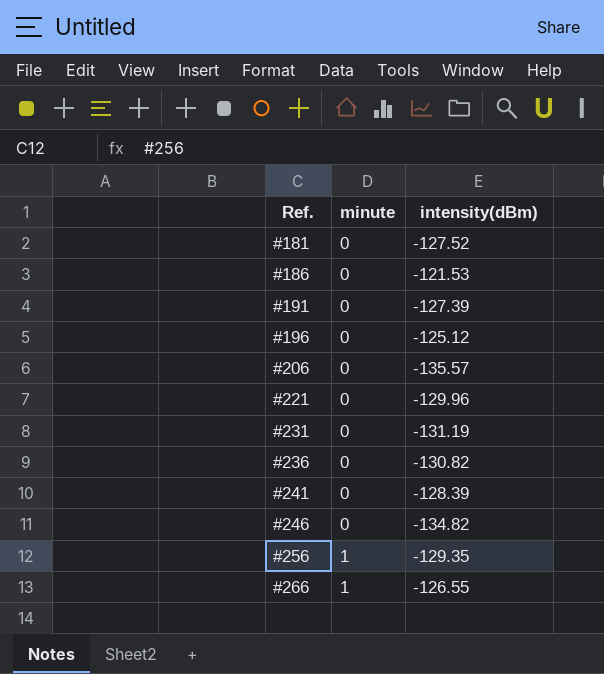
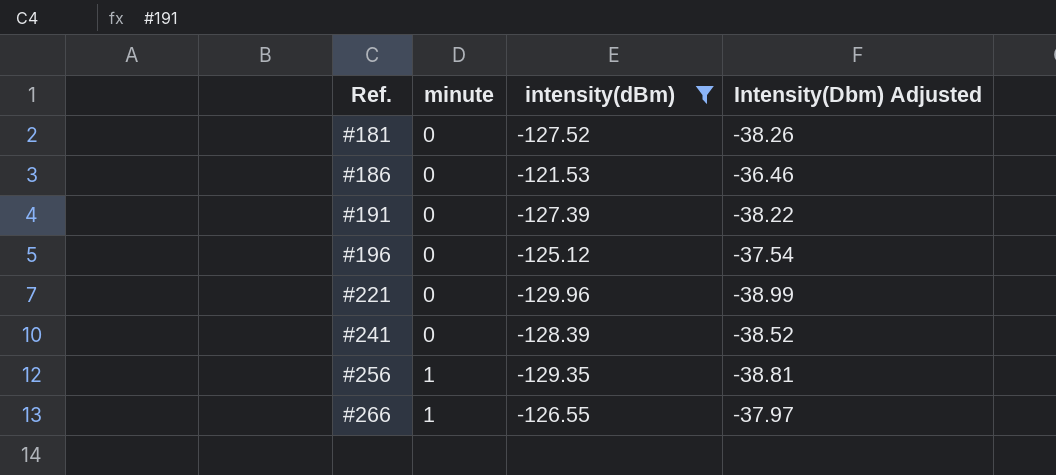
filter: none -> intensity(dBm) >= -129.96
column Intensity(Dbm) Adjusted | formula: none -> [intensity(dBm)] * 0.3

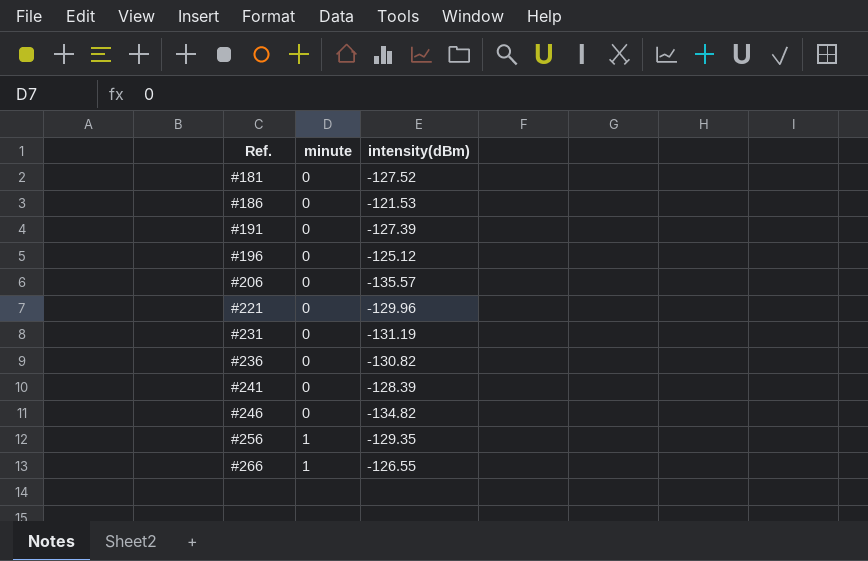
filter: intensity(dBm) >= -129.96 -> none
column Intensity(Dbm) Adjusted | formula: [intensity(dBm)] * 0.3 -> none

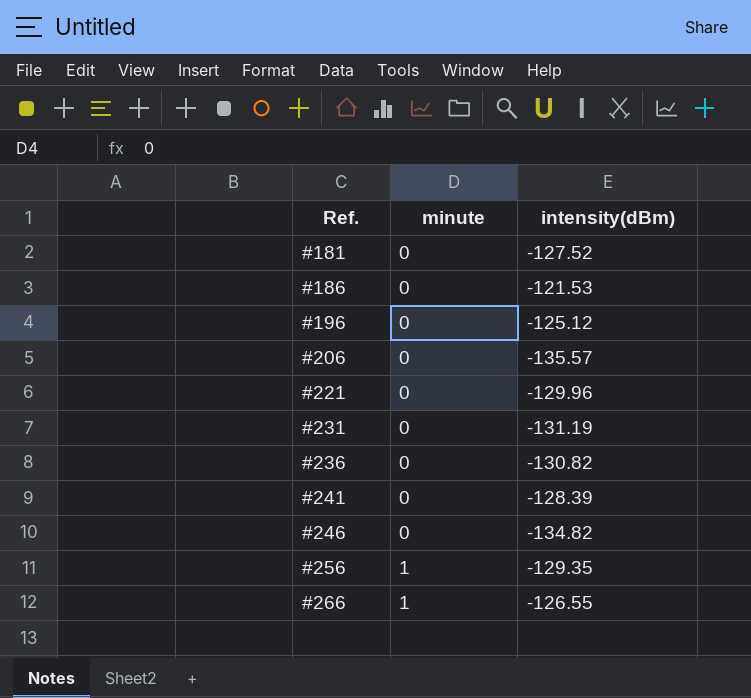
row #191: 0 | -127.39 -> none

